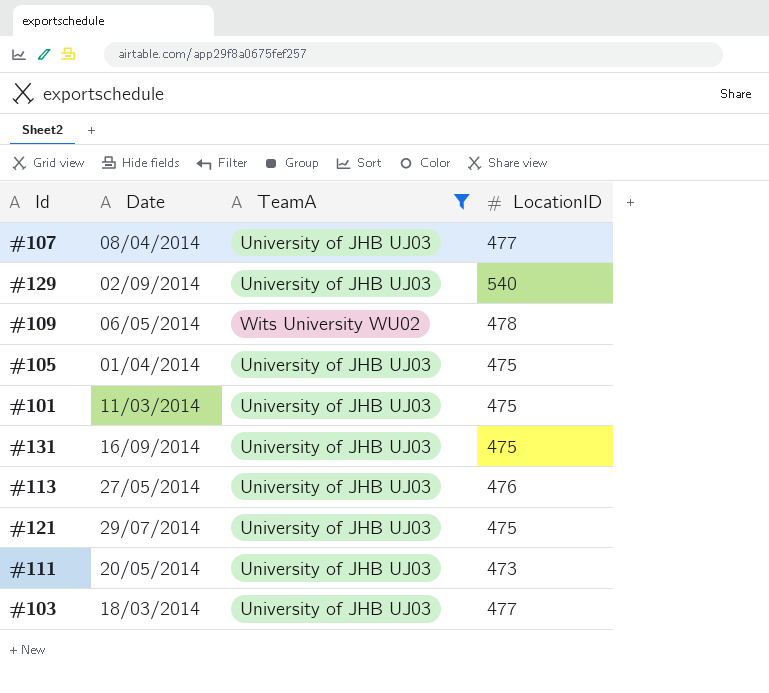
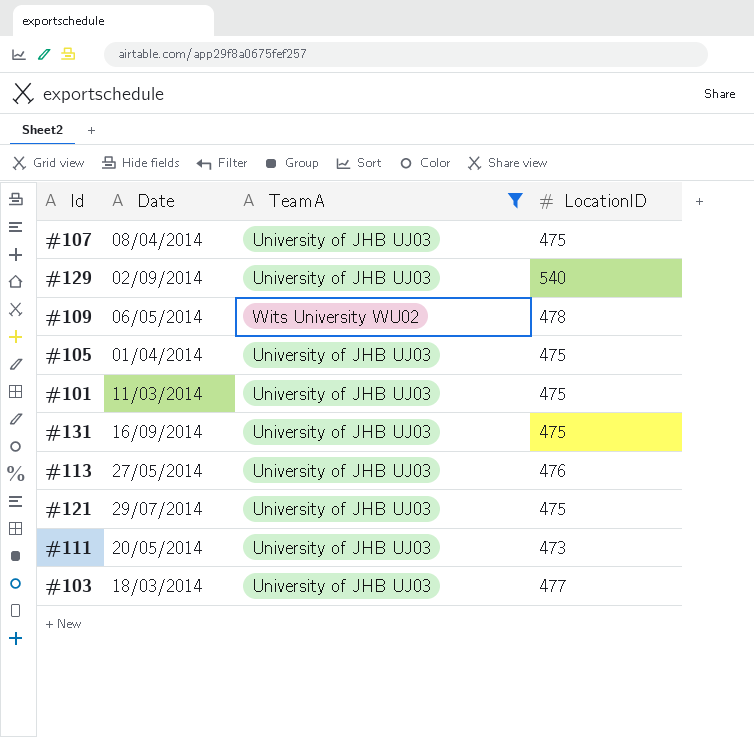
#107 | LocationID: 477 -> 475

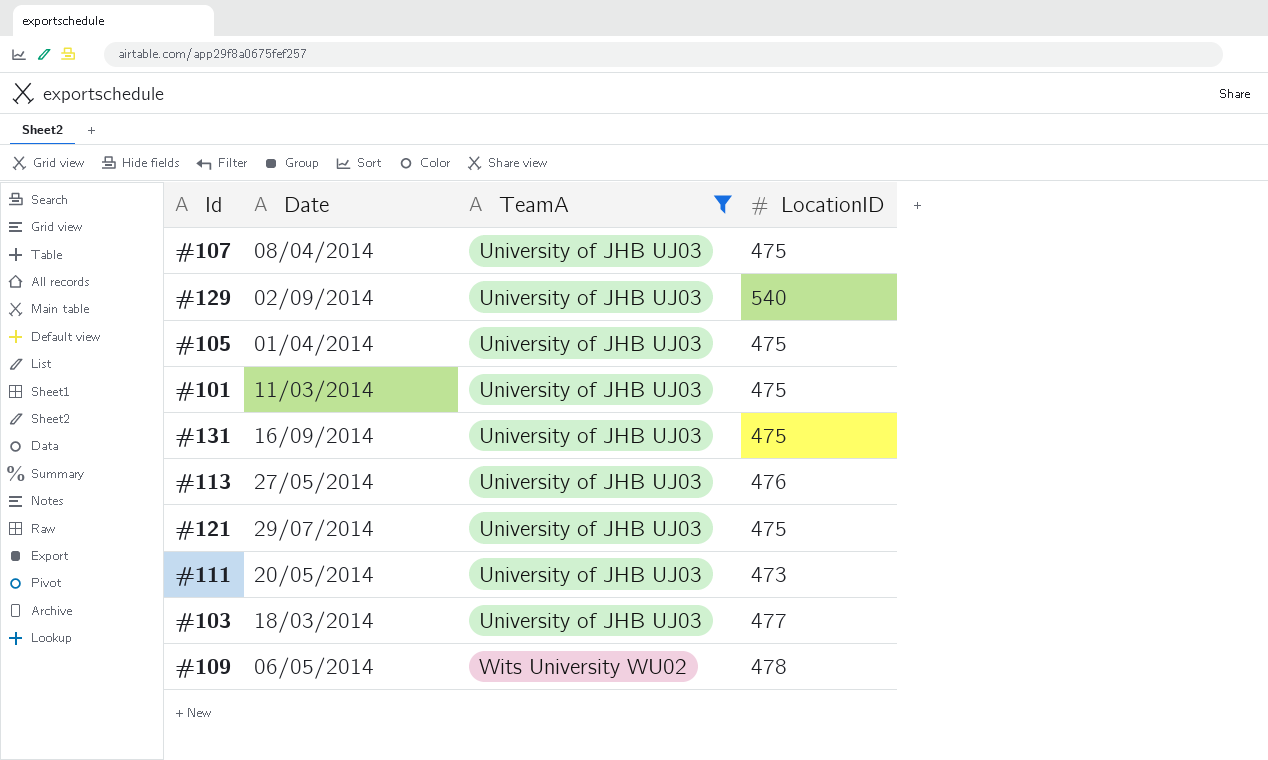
row order: none -> TeamA ascending

